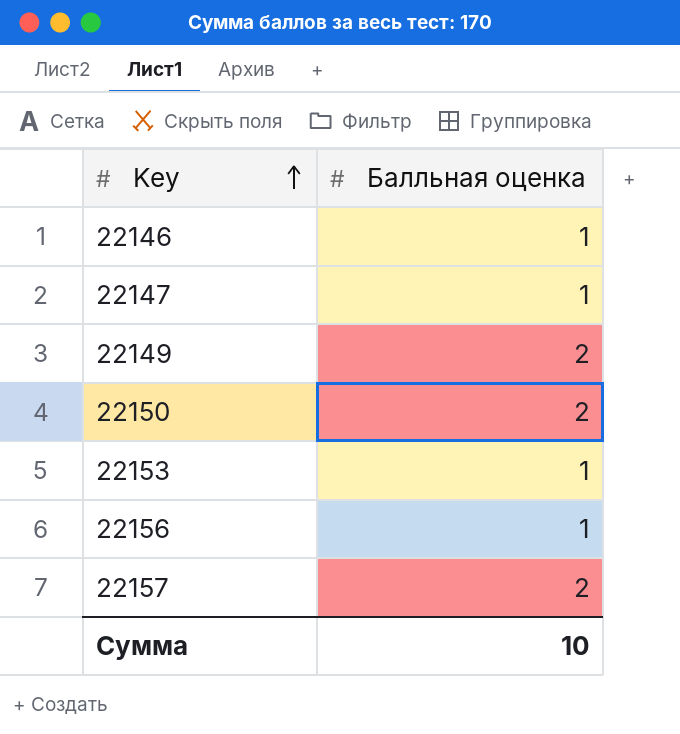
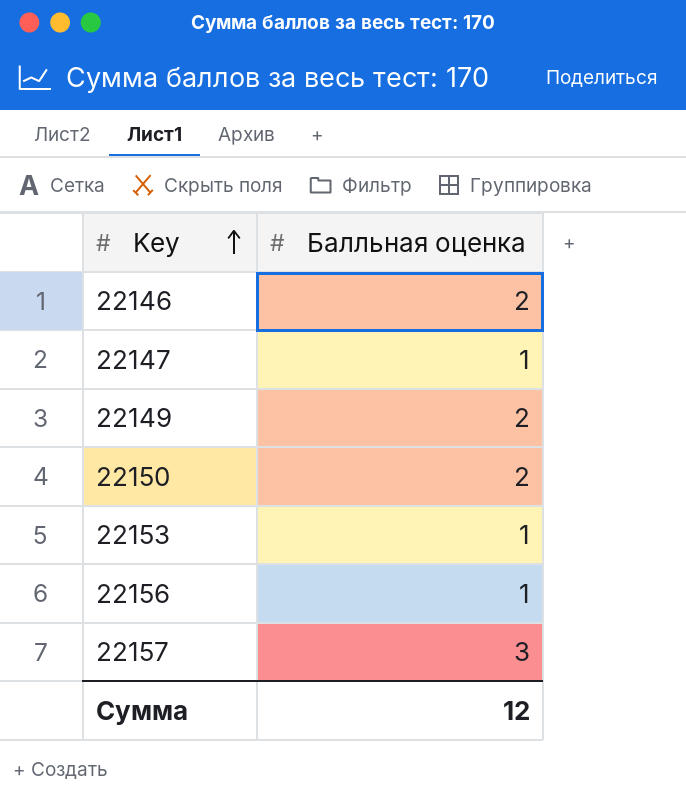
22146 | Балльная оценка: 1 -> 2
22157 | Балльная оценка: 2 -> 3
Сумма | Балльная оценка: 10 -> 12

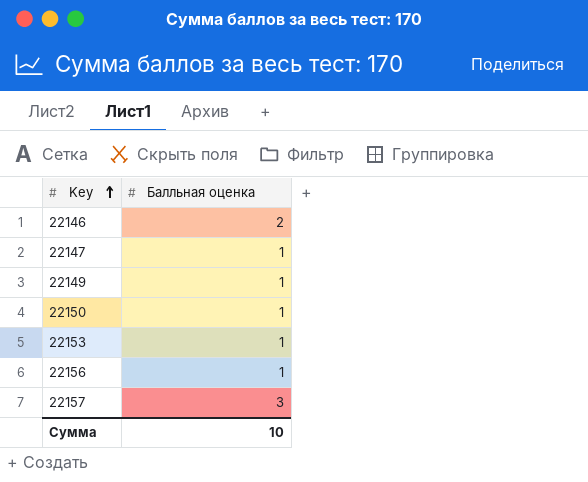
22149 | Балльная оценка: 2 -> 1
22150 | Балльная оценка: 2 -> 1
Сумма | Балльная оценка: 12 -> 10

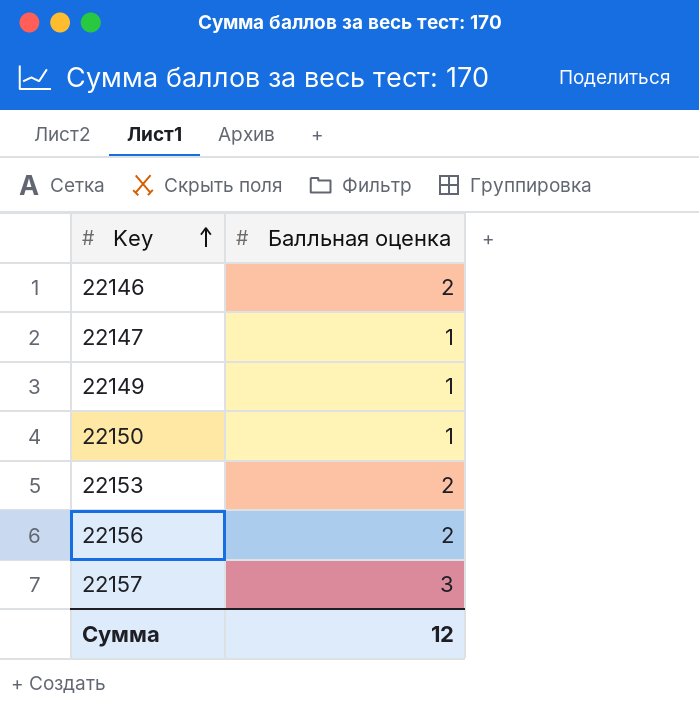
22153 | Балльная оценка: 1 -> 2
22156 | Балльная оценка: 1 -> 2
Сумма | Балльная оценка: 10 -> 12

